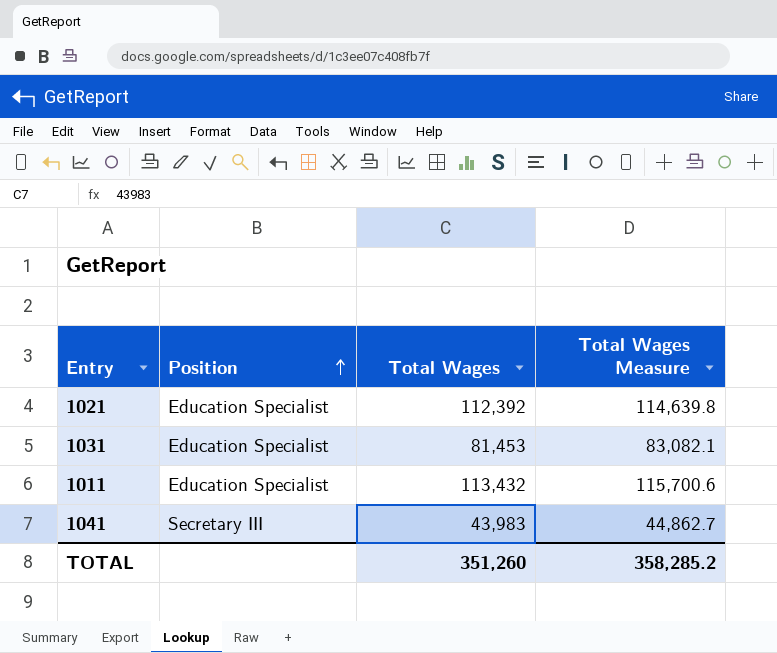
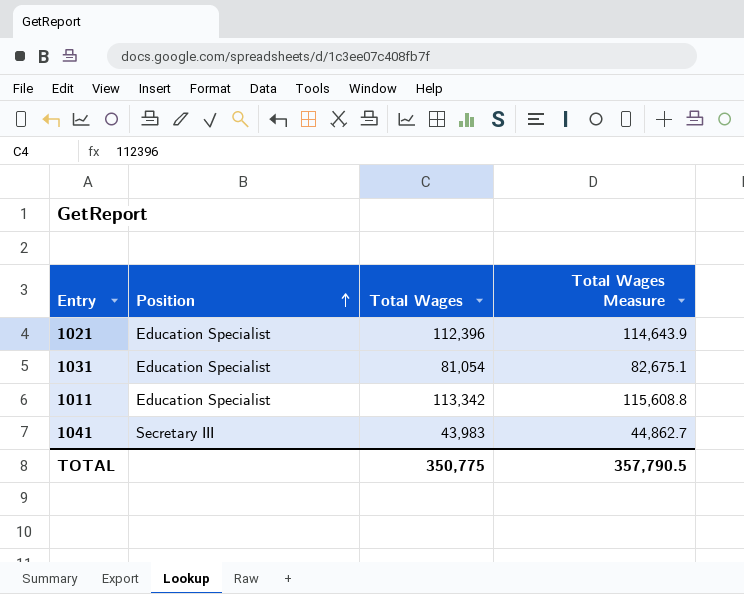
1021 | Total Wages: 112,392 -> 112,396
1021 | Total Wages Measure: 114,639.8 -> 114,643.9
1031 | Total Wages: 81,453 -> 81,054
1031 | Total Wages Measure: 83,082.1 -> 82,675.1
1011 | Total Wages: 113,432 -> 113,342
1011 | Total Wages Measure: 115,700.6 -> 115,608.8
TOTAL | Total Wages: 351,260 -> 350,775
TOTAL | Total Wages Measure: 358,285.2 -> 357,790.5

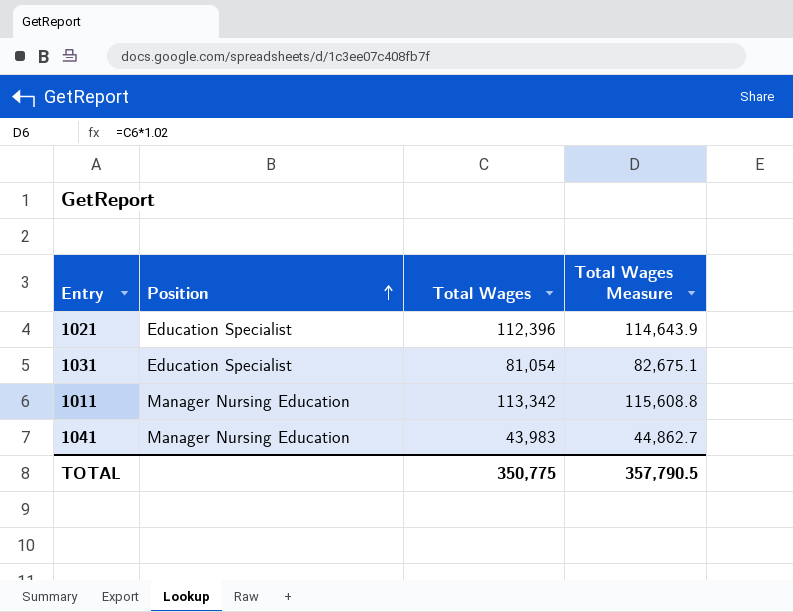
1011 | Position: Education Specialist -> Manager Nursing Education
1041 | Position: Secretary III -> Manager Nursing Education

